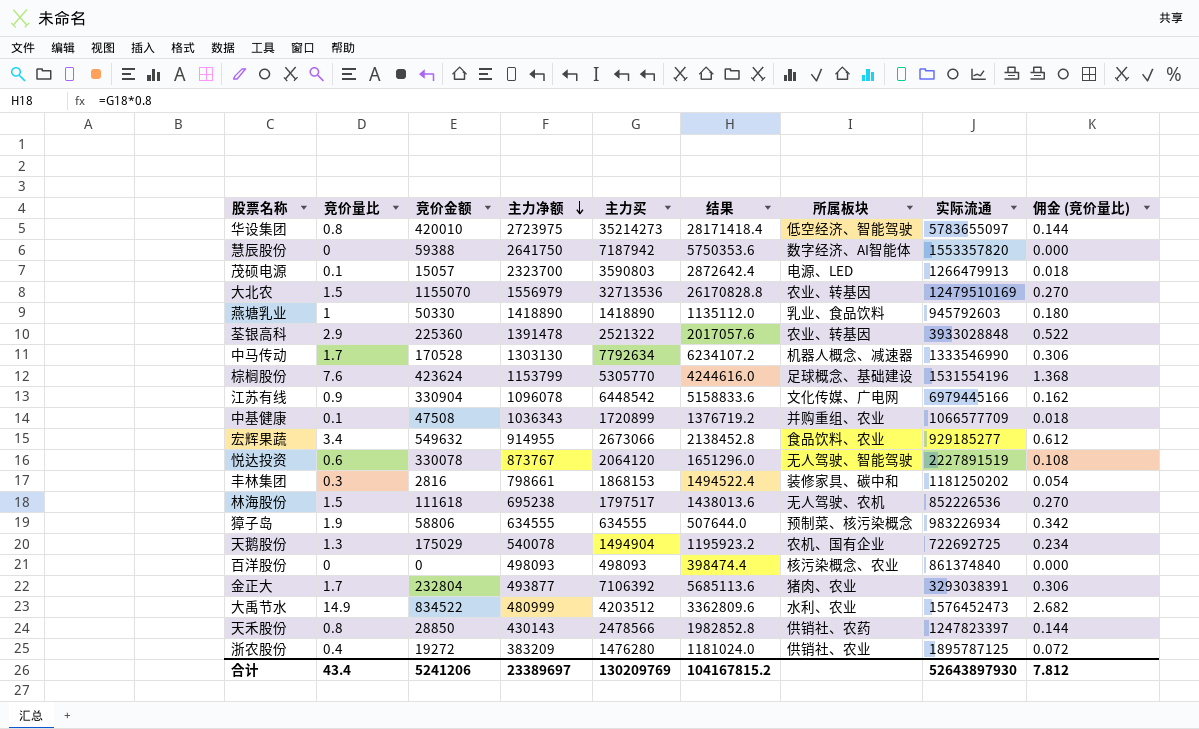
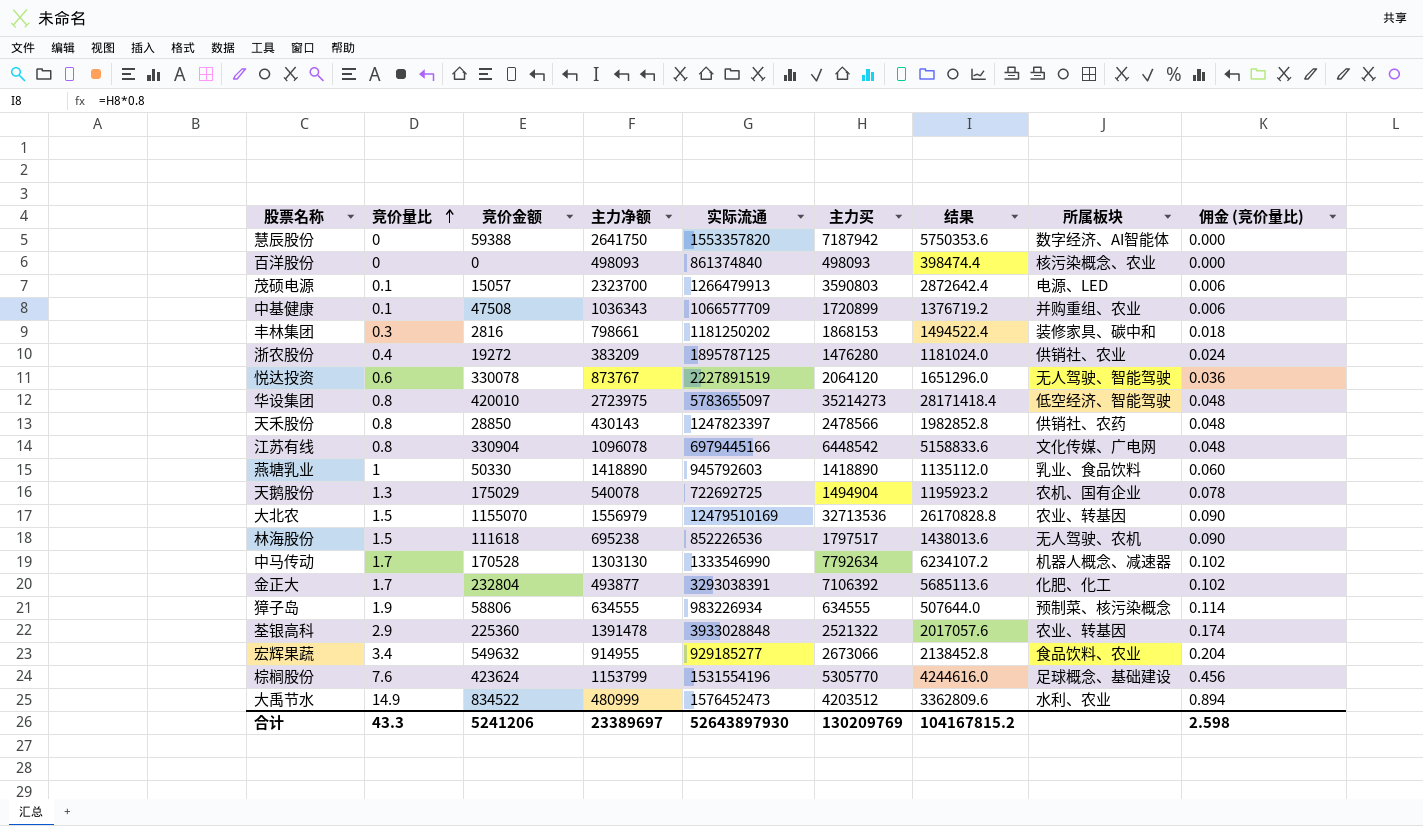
row order: 主力净额 descending -> 竞价量比 ascending
column 实际流通 | position: 8 -> 5
column 佣金 (竞价量比) | formula: [竞价量比] * 0.18 -> [竞价量比] * 0.06
江苏有线 | 竞价量比: 0.9 -> 0.8
金正大 | 所属板块: 猪肉、农业 -> 化肥、化工
合计 | 竞价量比: 43.4 -> 43.3
合计 | 佣金 (竞价量比): 7.812 -> 2.598

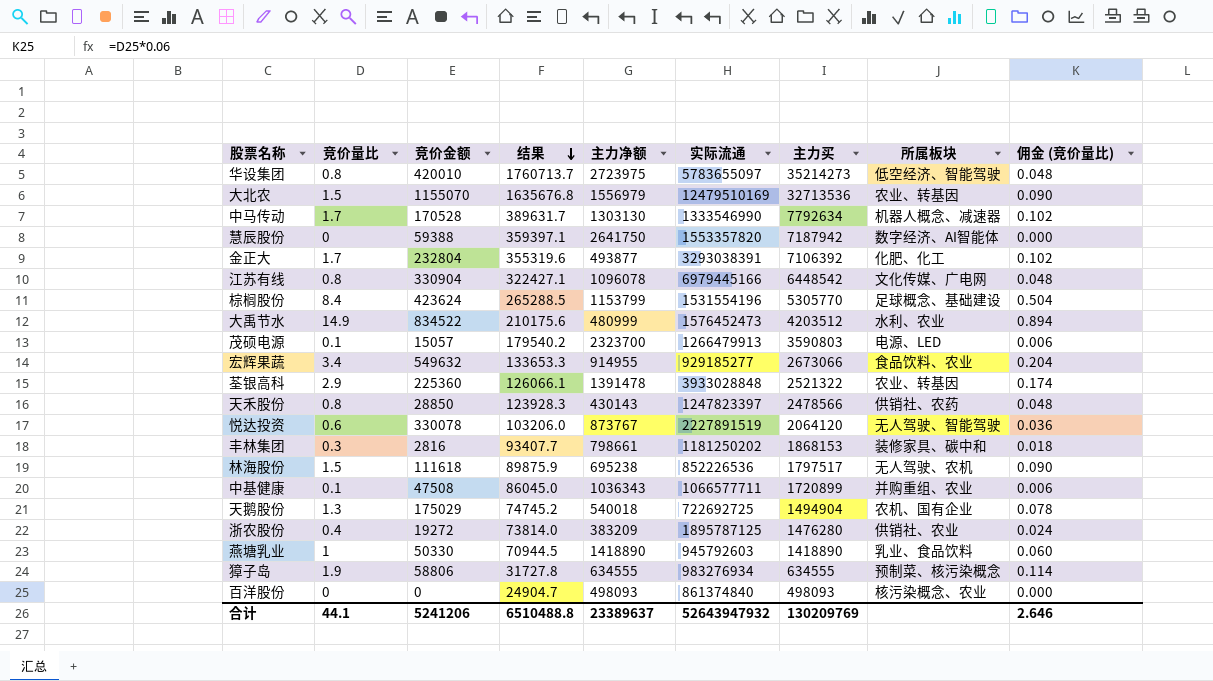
row order: 竞价量比 ascending -> 结果 descending
column 结果 | formula: [主力买] * 0.8 -> [主力买] * 0.05
column 结果 | position: 7 -> 4
棕榈股份 | 竞价量比: 7.6 -> 8.4
棕榈股份 | 佣金 (竞价量比): 0.456 -> 0.504
中基健康 | 实际流通: 1066577709 -> 1066577711
天鹅股份 | 主力净额: 540078 -> 540018
獐子岛 | 实际流通: 983226934 -> 983276934
合计 | 竞价量比: 43.3 -> 44.1
合计 | 结果: 104167815.2 -> 6510488.8
合计 | 主力净额: 23389697 -> 23389637
合计 | 实际流通: 52643897930 -> 52643947932
合计 | 佣金 (竞价量比): 2.598 -> 2.646

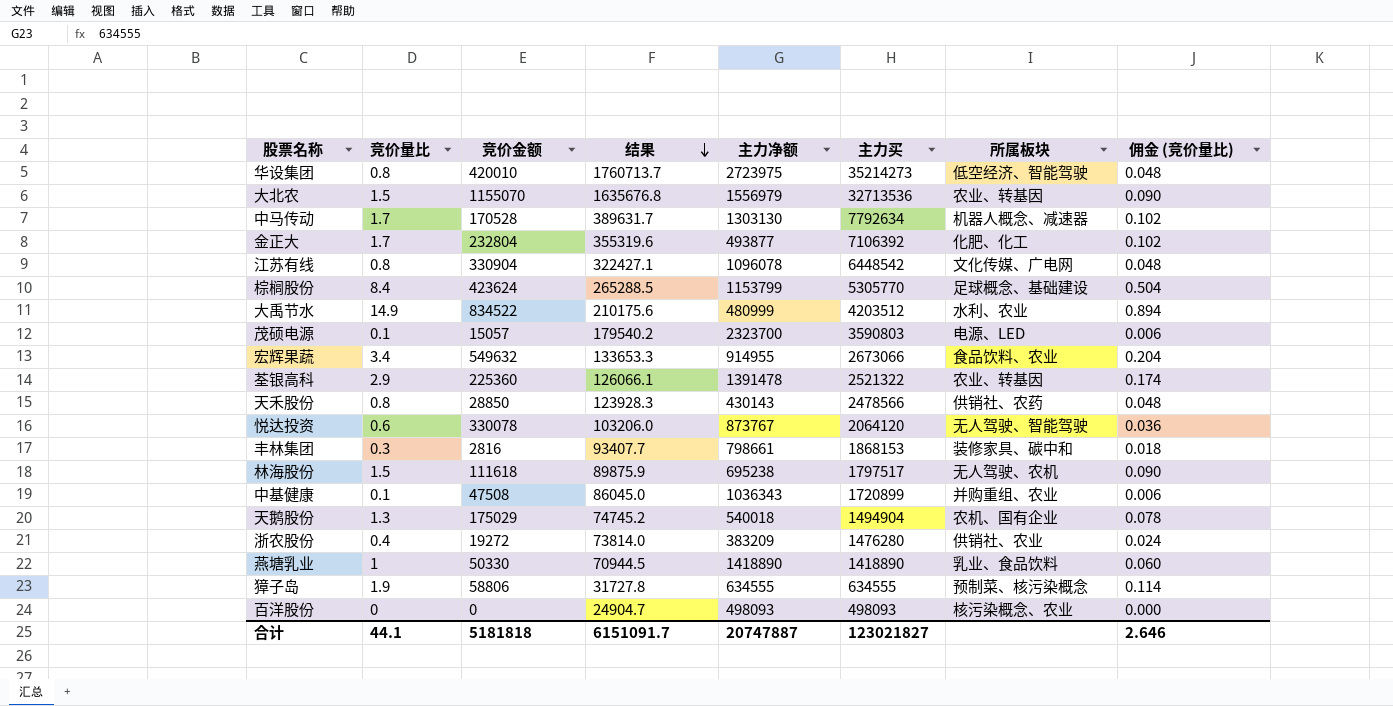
column 实际流通 | position: 6 -> none
row 慧辰股份: 0 | 59388 | 359397.1 | 2641750 | 1553357820 | 7187942 | 数字经济、AI智能体 | 0.000 -> none
合计 | 竞价金额: 5241206 -> 5181818
合计 | 结果: 6510488.8 -> 6151091.7
合计 | 主力净额: 23389637 -> 20747887
合计 | 主力买: 130209769 -> 123021827

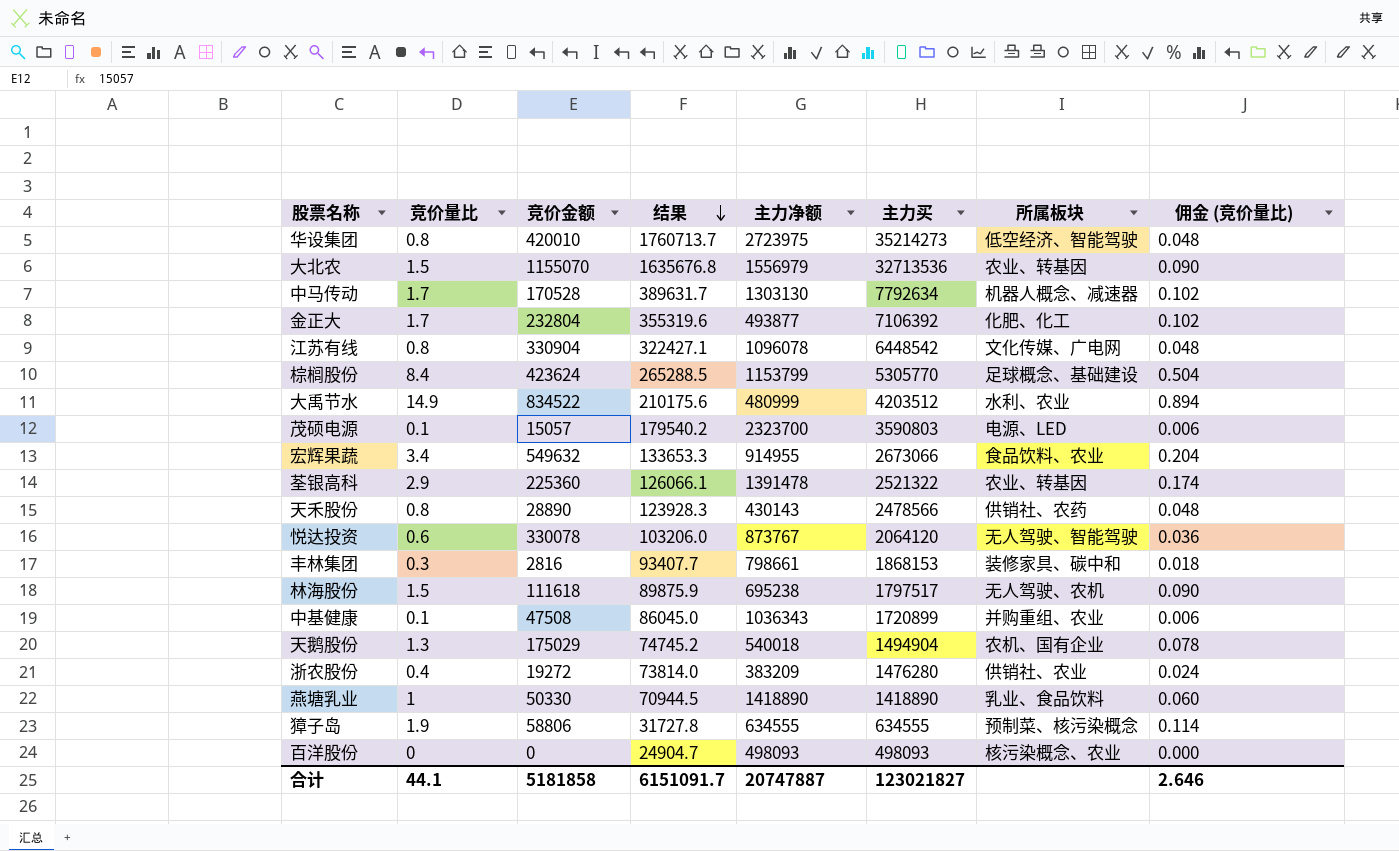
天禾股份 | 竞价金额: 28850 -> 28890
合计 | 竞价金额: 5181818 -> 5181858

